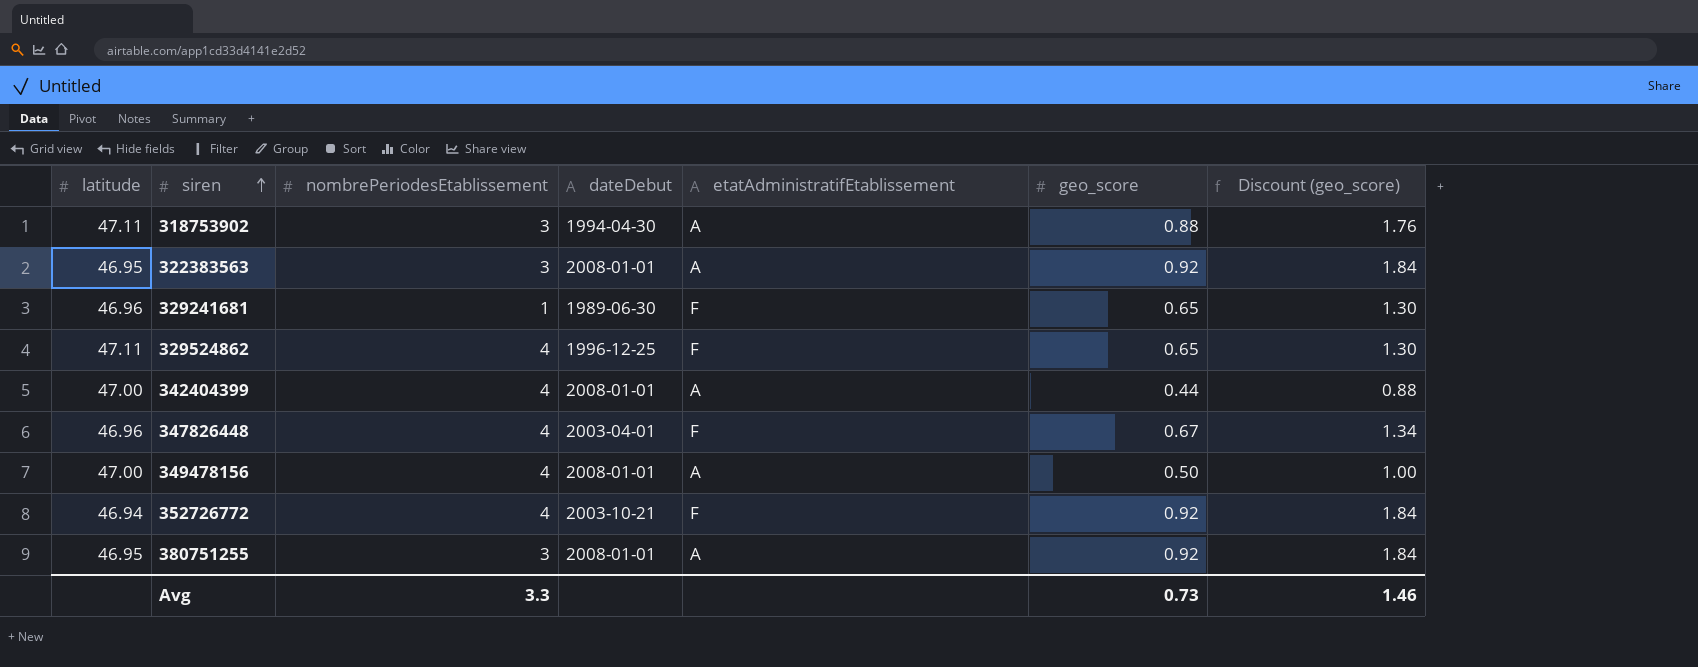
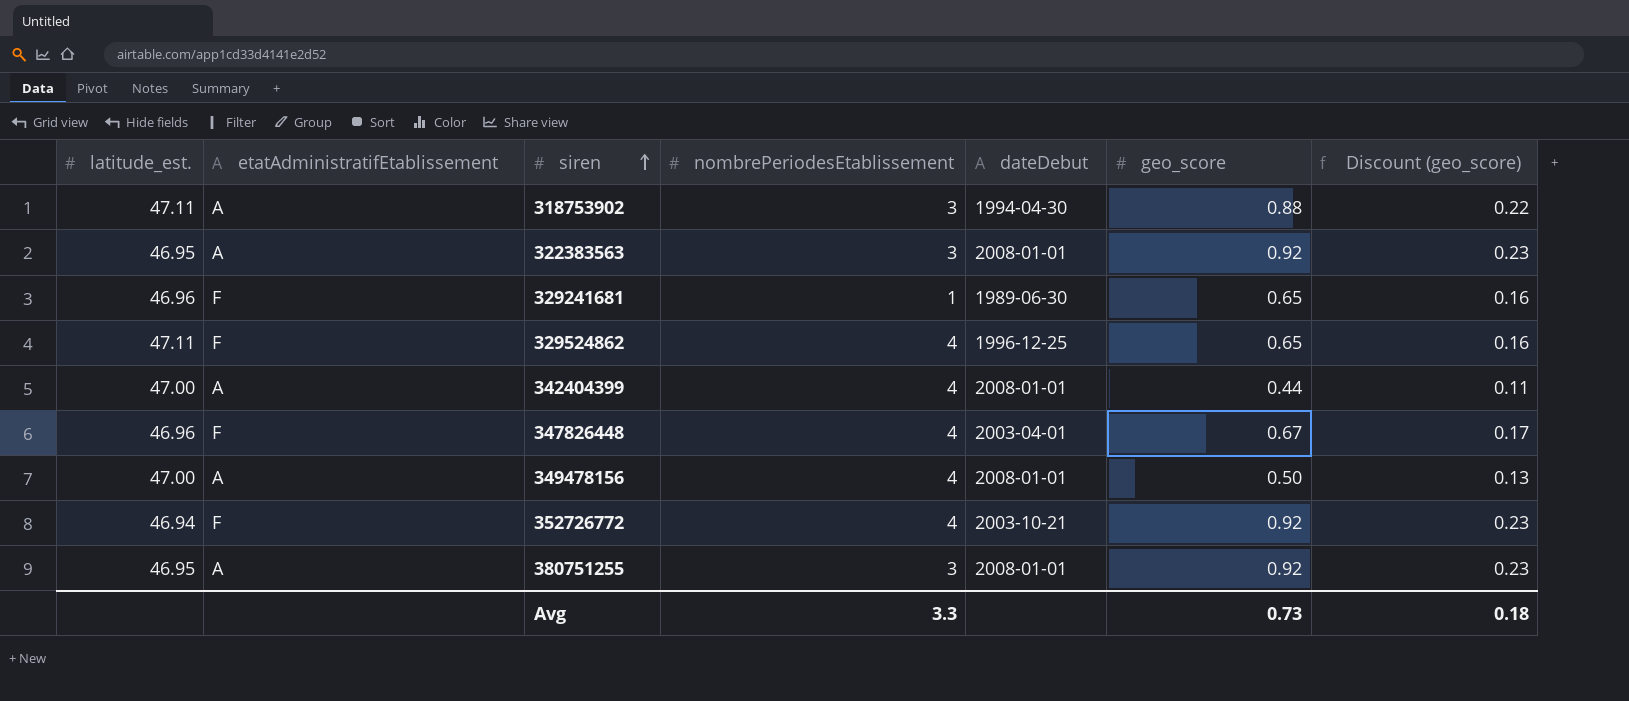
column name: latitude -> latitude_est.
column etatAdministratifEtablissement | position: 5 -> 2
column Discount (geo_score) | formula: [geo_score] * 2 -> [geo_score] * 0.25
Avg | Discount (geo_score): 1.46 -> 0.18

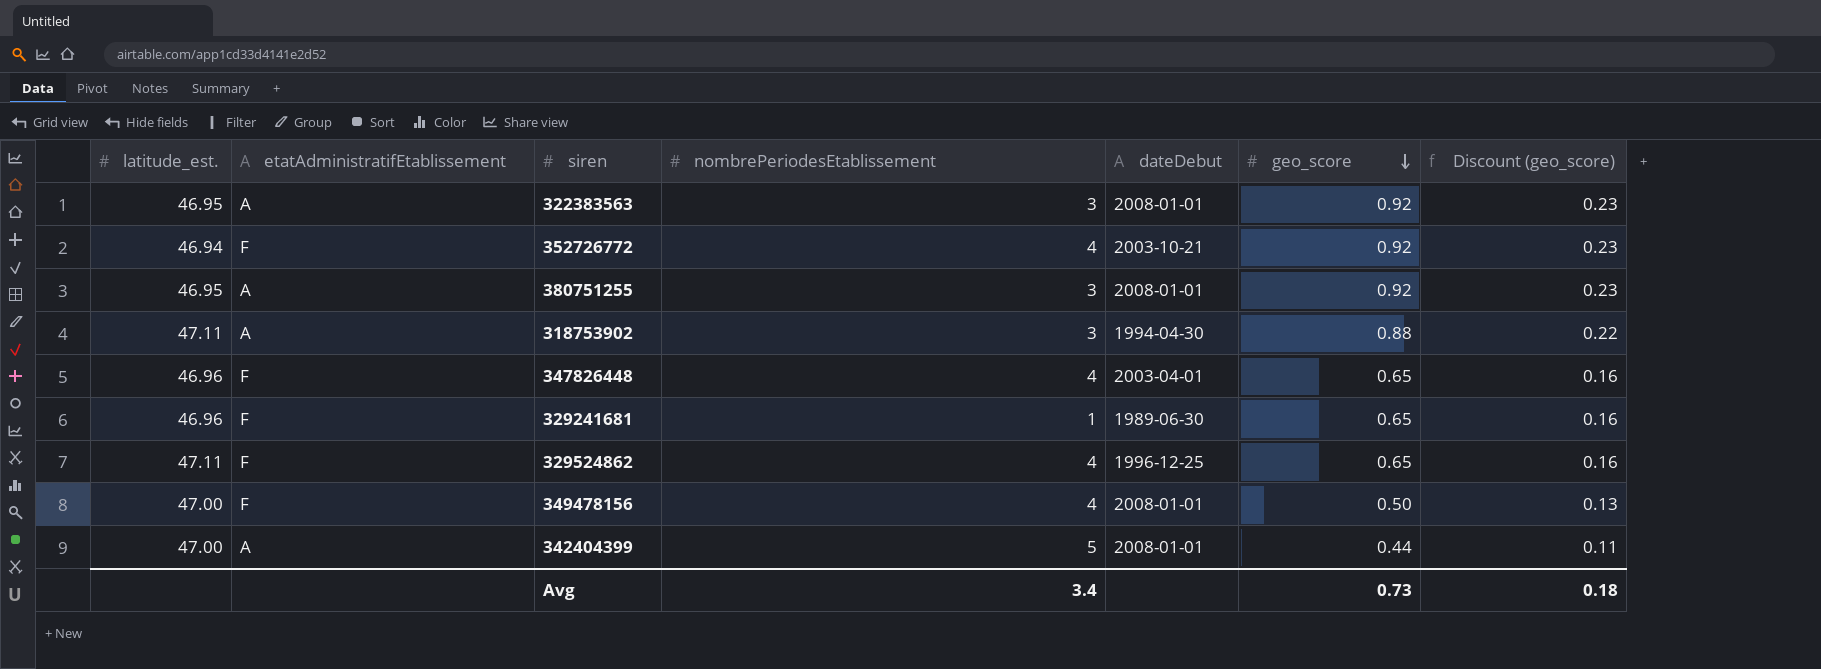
row order: siren ascending -> geo_score descending
347826448 | geo_score: 0.67 -> 0.65
347826448 | Discount (geo_score): 0.17 -> 0.16
349478156 | etatAdministratifEtablissement: A -> F
342404399 | nombrePeriodesEtablissement: 4 -> 5
Avg | nombrePeriodesEtablissement: 3.3 -> 3.4

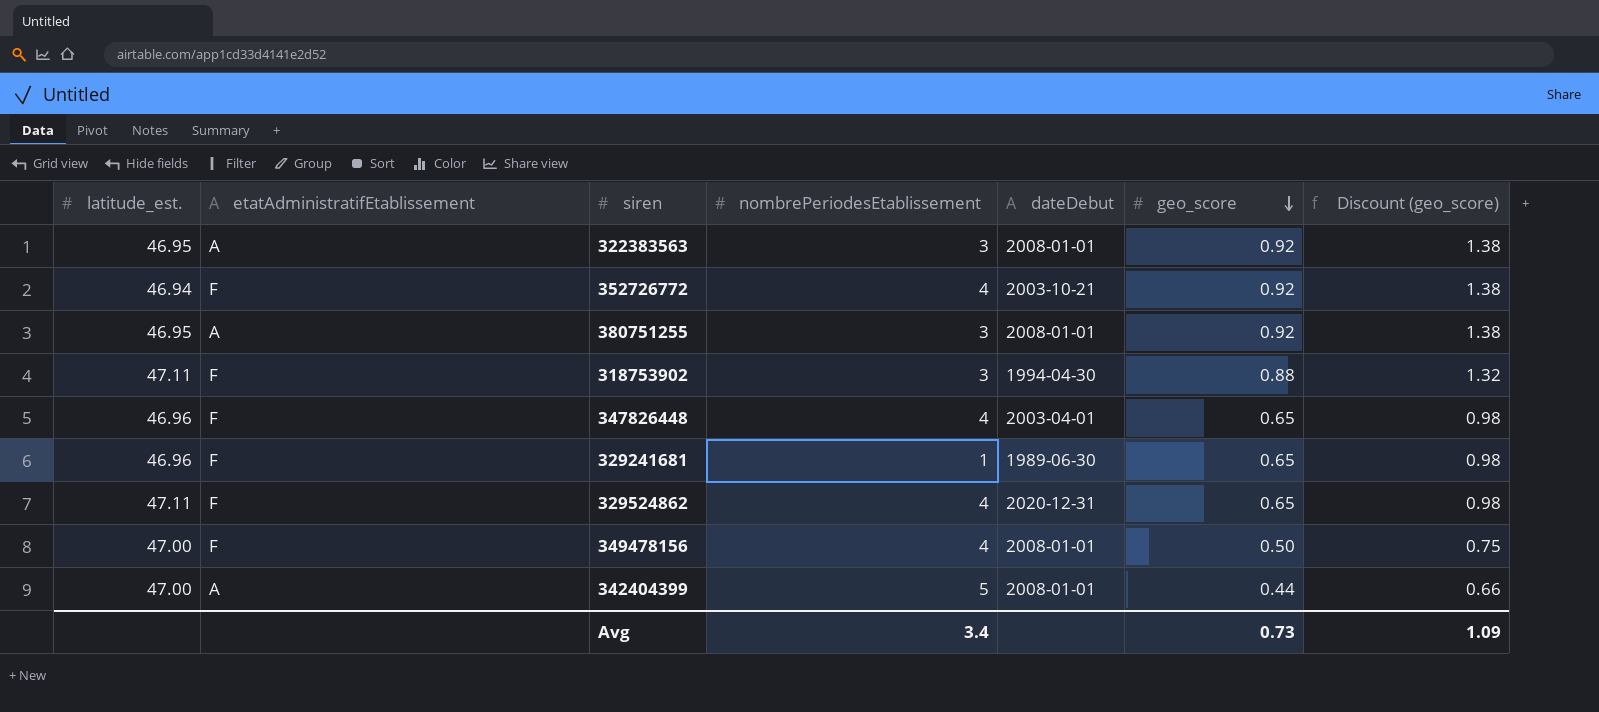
column Discount (geo_score) | formula: [geo_score] * 0.25 -> [geo_score] * 1.5
318753902 | etatAdministratifEtablissement: A -> F
329524862 | dateDebut: 1996-12-25 -> 2020-12-31
Avg | Discount (geo_score): 0.18 -> 1.09

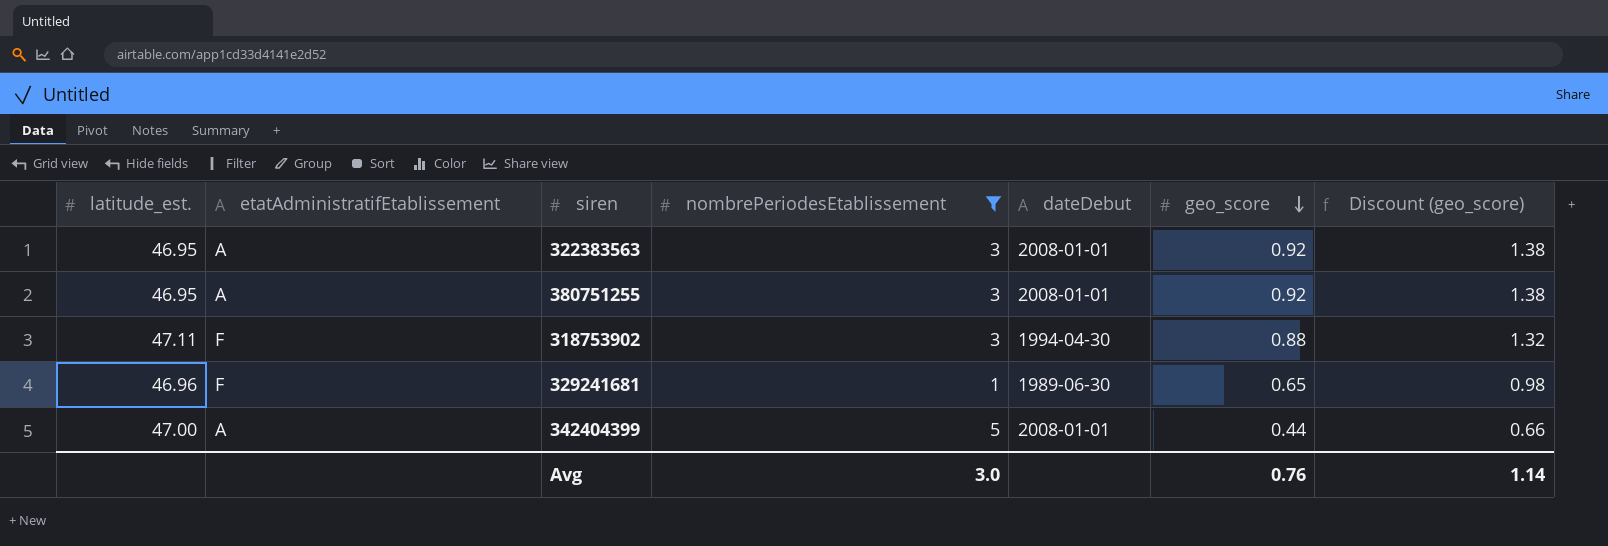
filter: none -> nombrePeriodesEtablissement != 4
Avg | nombrePeriodesEtablissement: 3.4 -> 3.0
Avg | geo_score: 0.73 -> 0.76
Avg | Discount (geo_score): 1.09 -> 1.14

